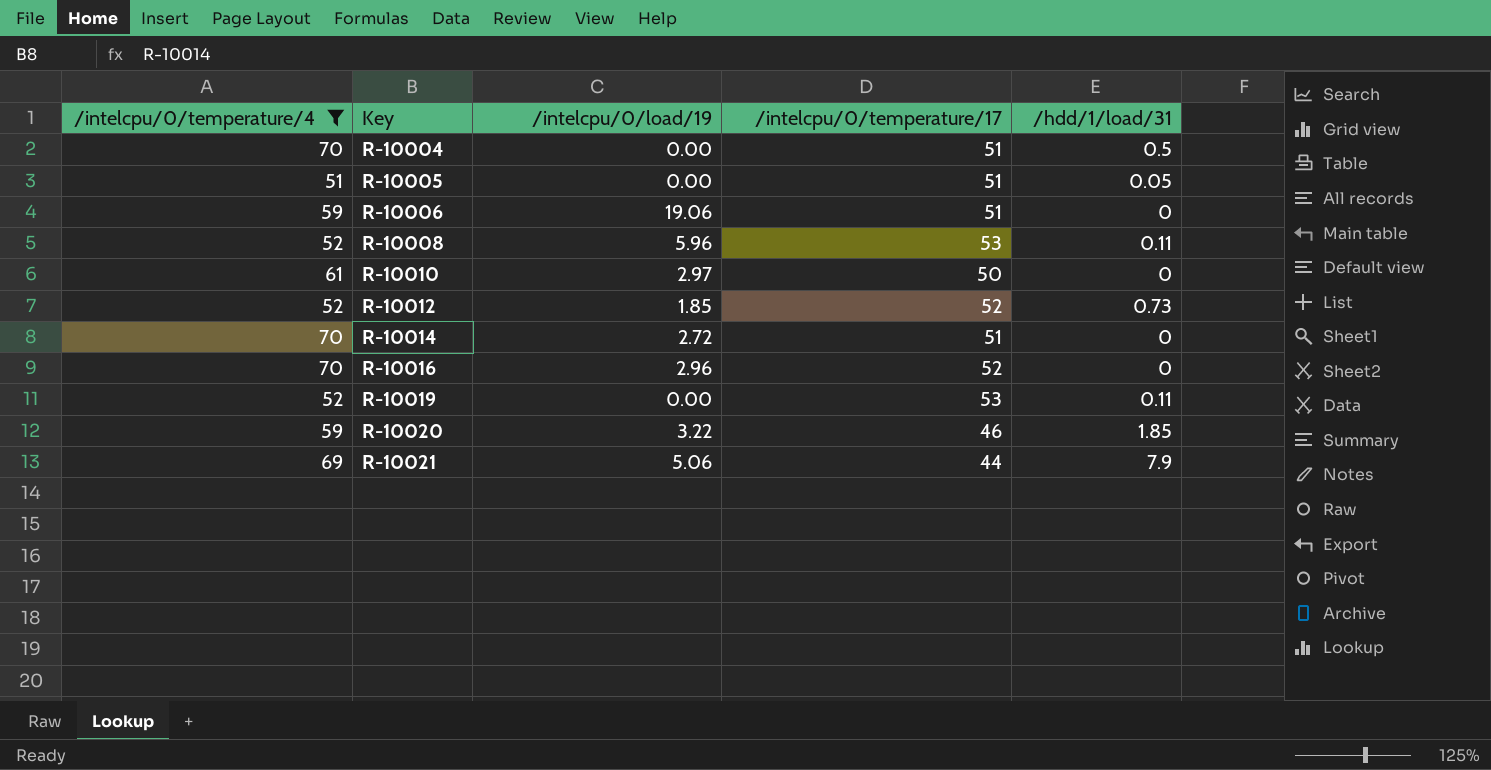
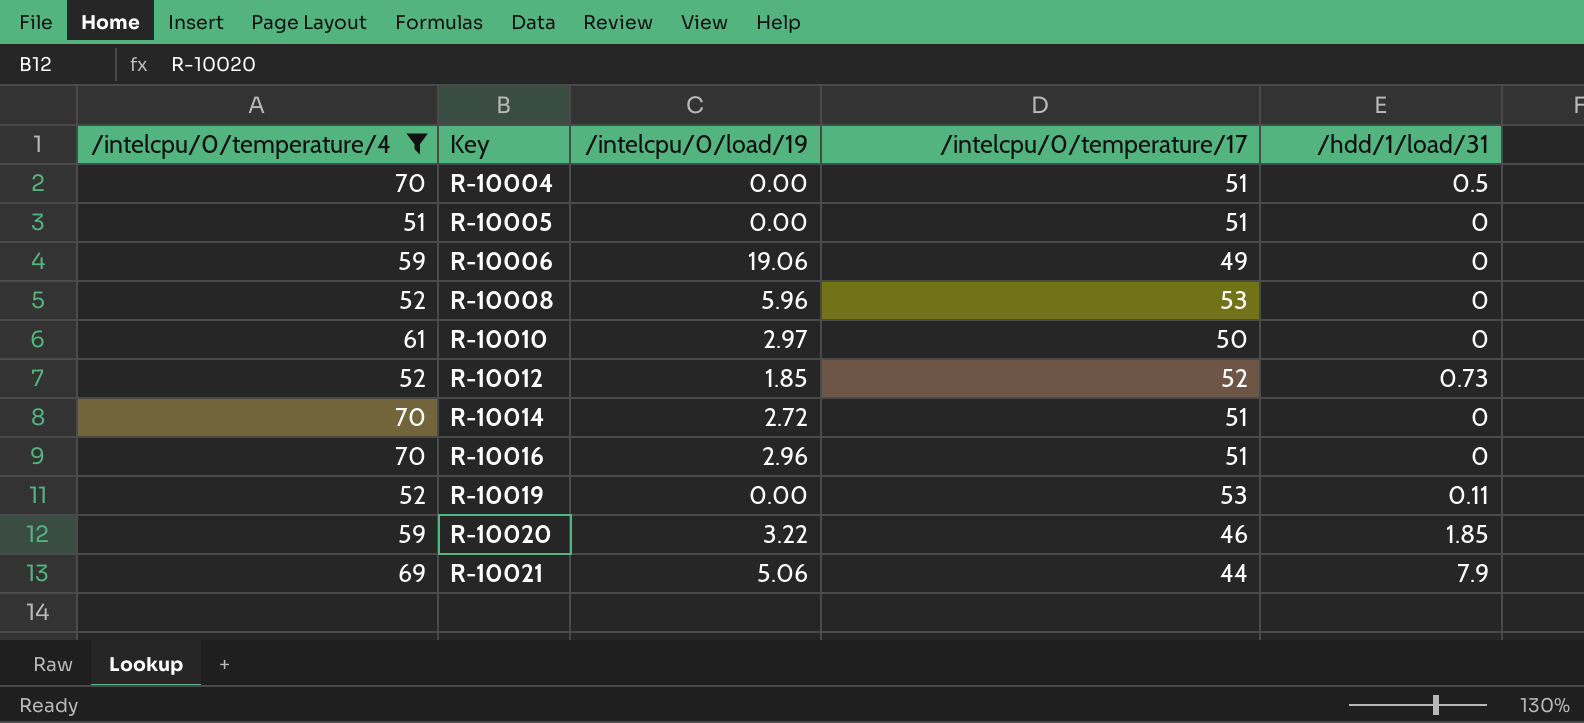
R-10005 | /hdd/1/load/31: 0.05 -> 0
R-10006 | /intelcpu/0/temperature/17: 51 -> 49
R-10008 | /hdd/1/load/31: 0.11 -> 0
R-10016 | /intelcpu/0/temperature/17: 52 -> 51

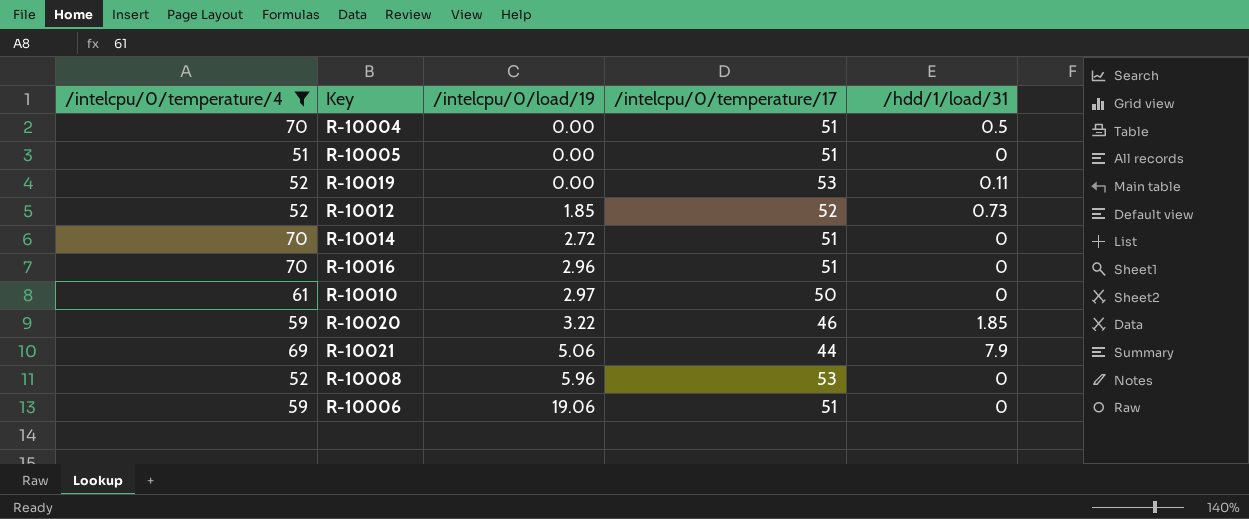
row order: Key ascending -> /intelcpu/0/load/19 ascending
R-10006 | /intelcpu/0/temperature/17: 49 -> 51

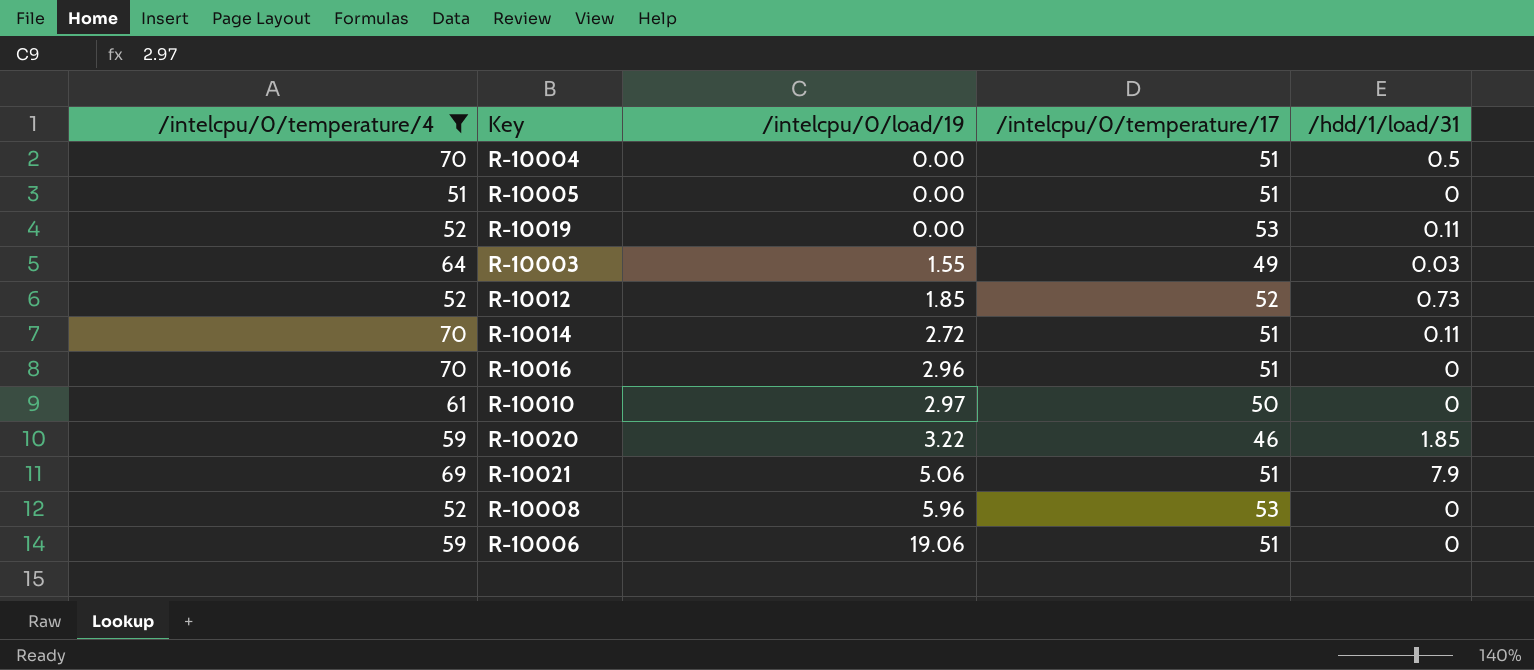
row R-10003: none -> 64 | 1.55 | 49 | 0.03
R-10014 | /hdd/1/load/31: 0 -> 0.11
R-10021 | /intelcpu/0/temperature/17: 44 -> 51

